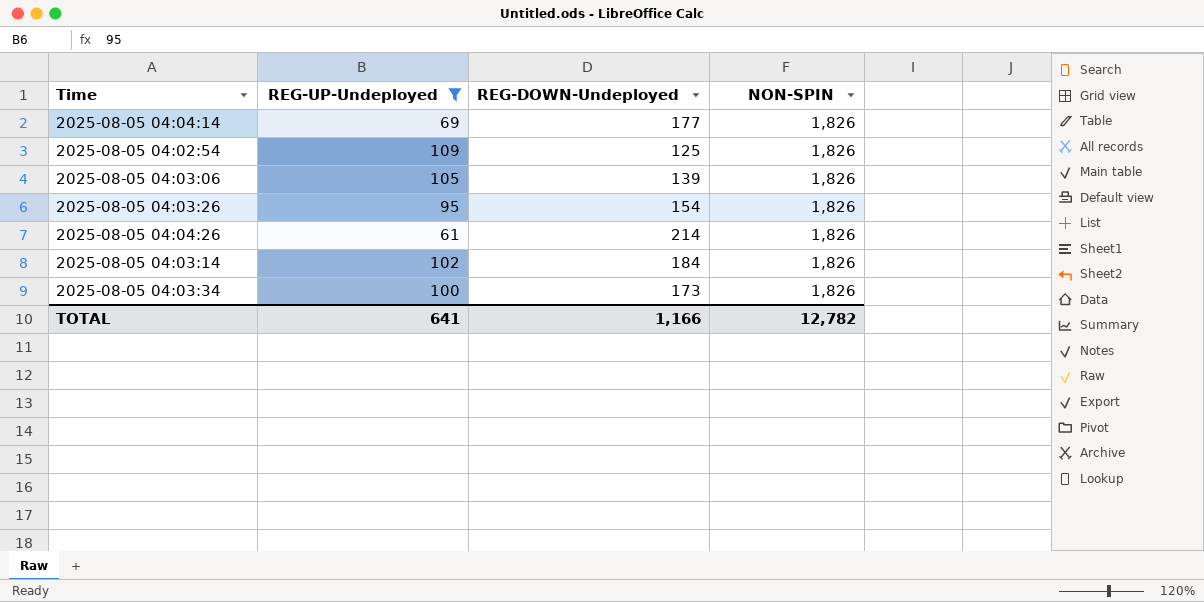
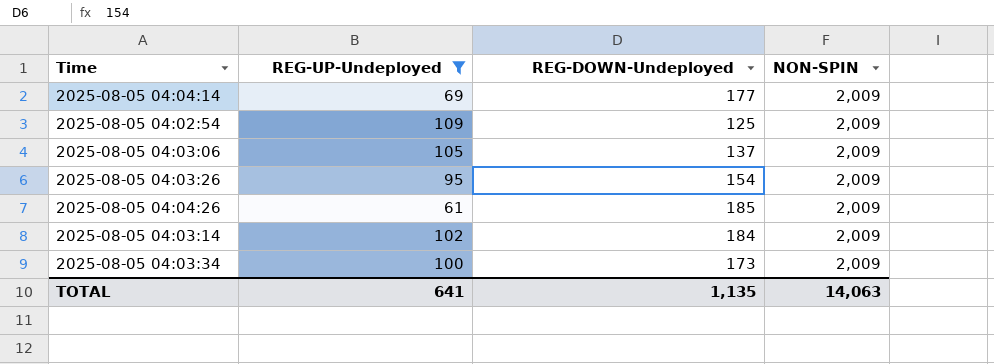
2025-08-05 04:04:14 | NON-SPIN: 1,826 -> 2,009
2025-08-05 04:02:54 | NON-SPIN: 1,826 -> 2,009
2025-08-05 04:03:06 | REG-DOWN-Undeployed: 139 -> 137
2025-08-05 04:03:06 | NON-SPIN: 1,826 -> 2,009
2025-08-05 04:03:26 | NON-SPIN: 1,826 -> 2,009
2025-08-05 04:04:26 | REG-DOWN-Undeployed: 214 -> 185
2025-08-05 04:04:26 | NON-SPIN: 1,826 -> 2,009
2025-08-05 04:03:14 | NON-SPIN: 1,826 -> 2,009
2025-08-05 04:03:34 | NON-SPIN: 1,826 -> 2,009
TOTAL | REG-DOWN-Undeployed: 1,166 -> 1,135
TOTAL | NON-SPIN: 12,782 -> 14,063

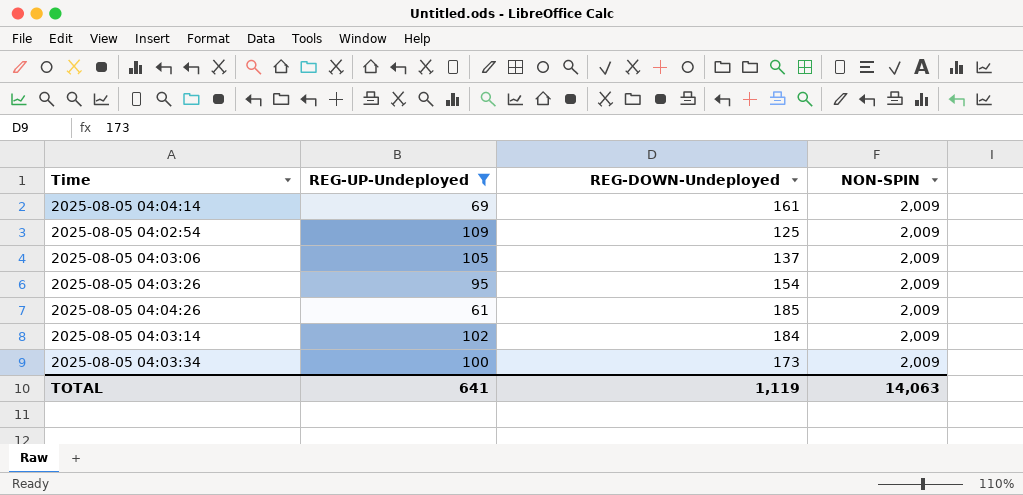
2025-08-05 04:04:14 | REG-DOWN-Undeployed: 177 -> 161
TOTAL | REG-DOWN-Undeployed: 1,135 -> 1,119

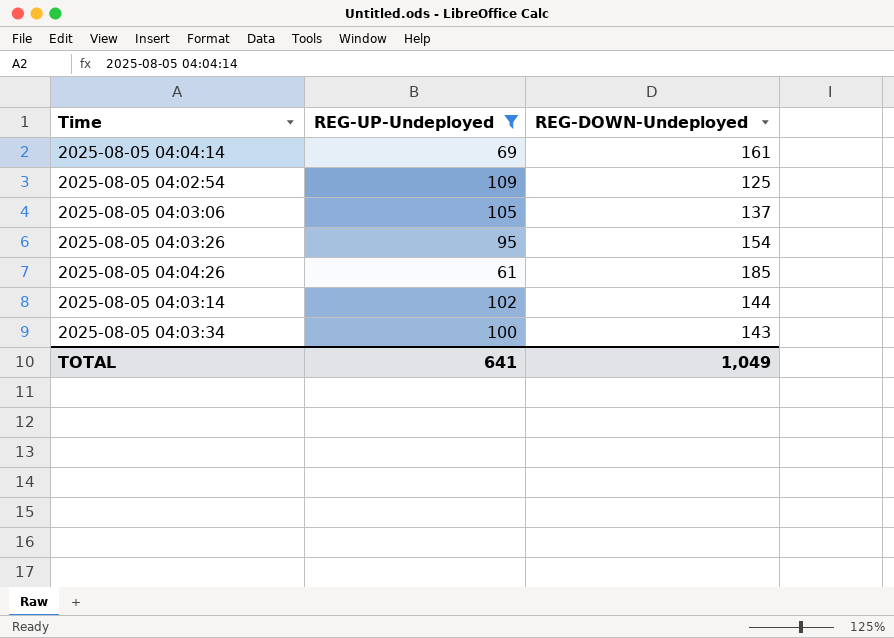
column NON-SPIN | position: 4 -> none
2025-08-05 04:03:14 | REG-DOWN-Undeployed: 184 -> 144
2025-08-05 04:03:34 | REG-DOWN-Undeployed: 173 -> 143
TOTAL | REG-DOWN-Undeployed: 1,119 -> 1,049

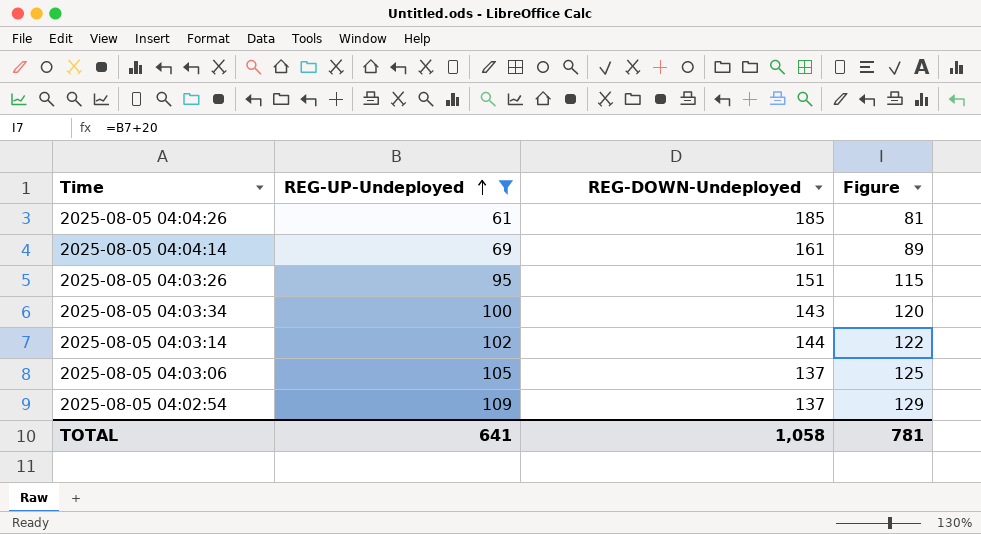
row order: none -> REG-UP-Undeployed ascending
column Figure | formula: none -> [REG-UP-Undeployed] + 20
2025-08-05 04:03:26 | REG-DOWN-Undeployed: 154 -> 151
2025-08-05 04:02:54 | REG-DOWN-Undeployed: 125 -> 137
TOTAL | REG-DOWN-Undeployed: 1,049 -> 1,058

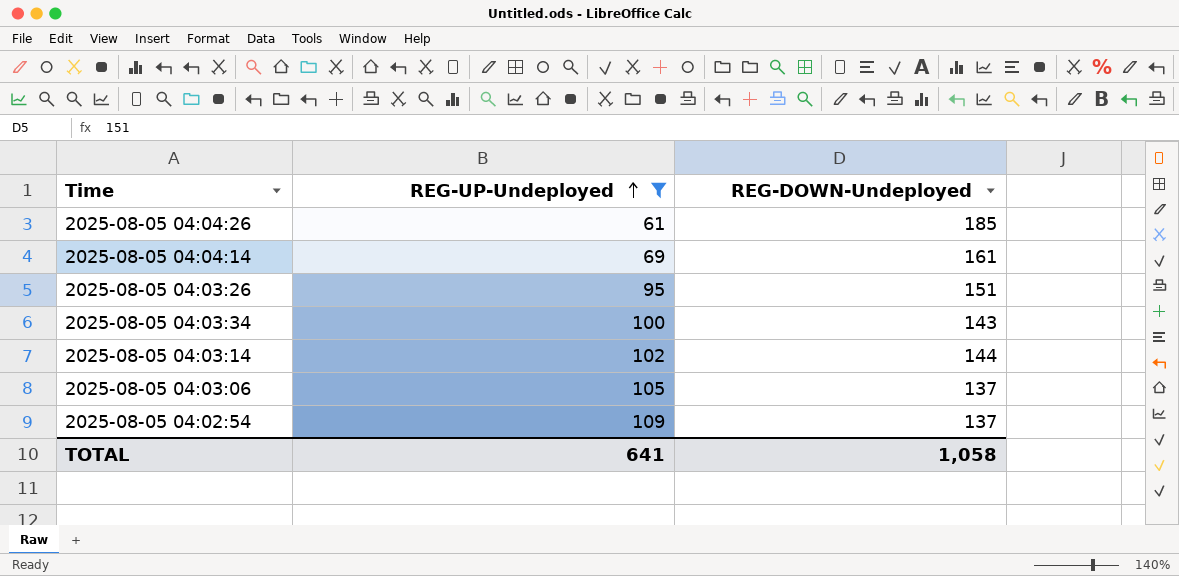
column Figure | formula: [REG-UP-Undeployed] + 20 -> none

